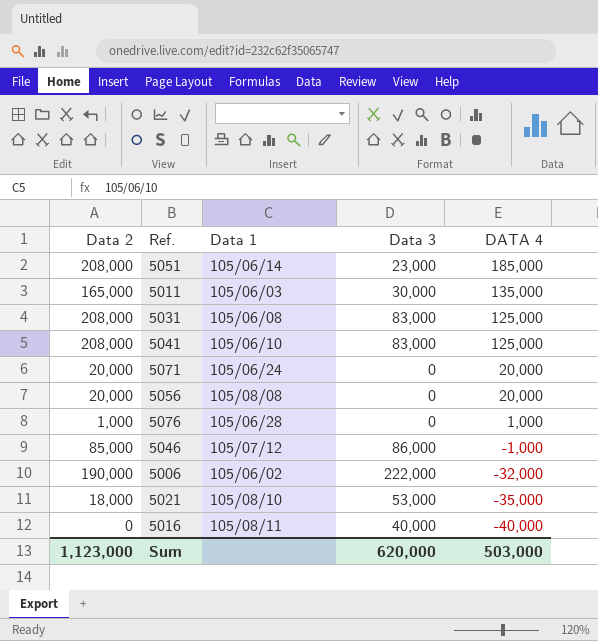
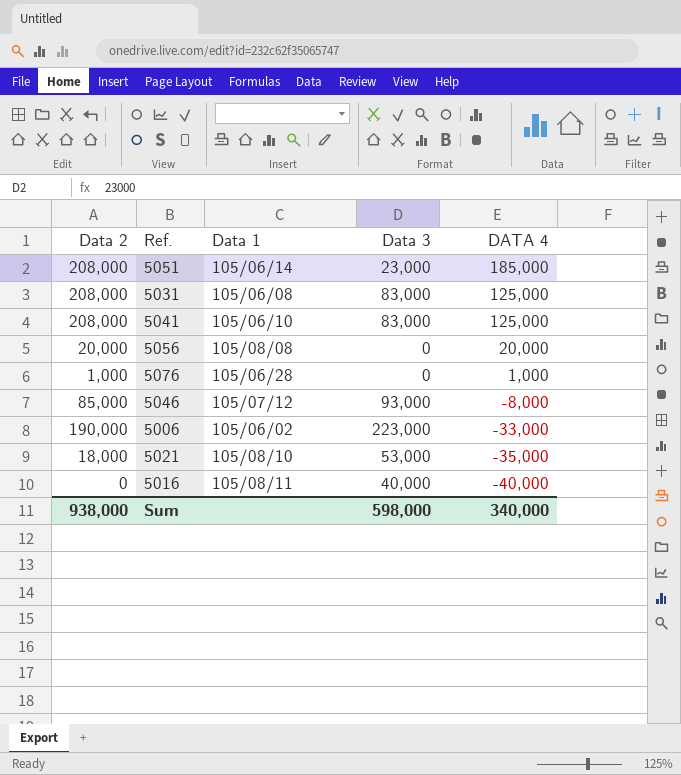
row 5011: 165,000 | 105/06/03 | 30,000 | 135,000 -> none
row 5071: 20,000 | 105/06/24 | 0 | 20,000 -> none
5046 | Data 3: 86,000 -> 93,000
5046 | DATA 4: -1,000 -> -8,000
5006 | Data 3: 222,000 -> 223,000
5006 | DATA 4: -32,000 -> -33,000
Sum | Data 2: 1,123,000 -> 938,000
Sum | Data 3: 620,000 -> 598,000
Sum | DATA 4: 503,000 -> 340,000

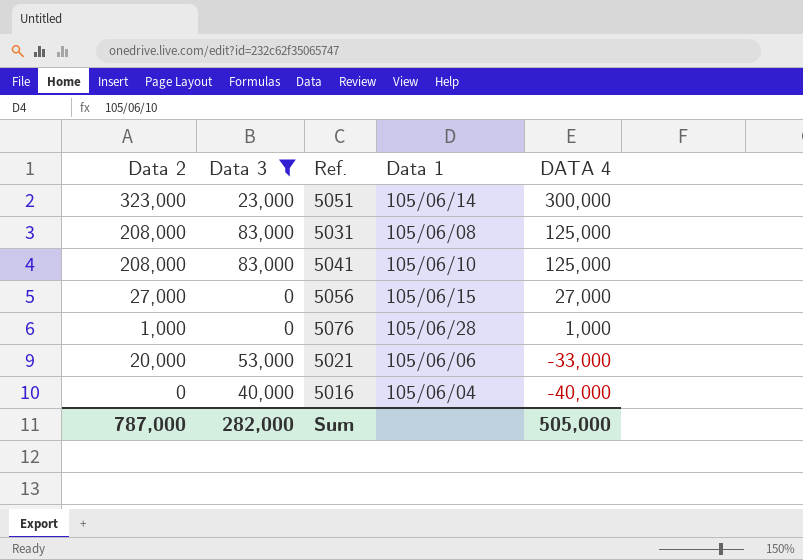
filter: none -> Data 3 <= 83,000
column Data 3 | position: 4 -> 2
5051 | Data 2: 208,000 -> 323,000
5051 | DATA 4: 185,000 -> 300,000
5056 | Data 2: 20,000 -> 27,000
5056 | Data 1: 105/08/08 -> 105/06/15
5056 | DATA 4: 20,000 -> 27,000
5021 | Data 2: 18,000 -> 20,000
5021 | Data 1: 105/08/10 -> 105/06/06
5021 | DATA 4: -35,000 -> -33,000
5016 | Data 1: 105/08/11 -> 105/06/04
Sum | Data 2: 938,000 -> 787,000
Sum | Data 3: 598,000 -> 282,000
Sum | DATA 4: 340,000 -> 505,000

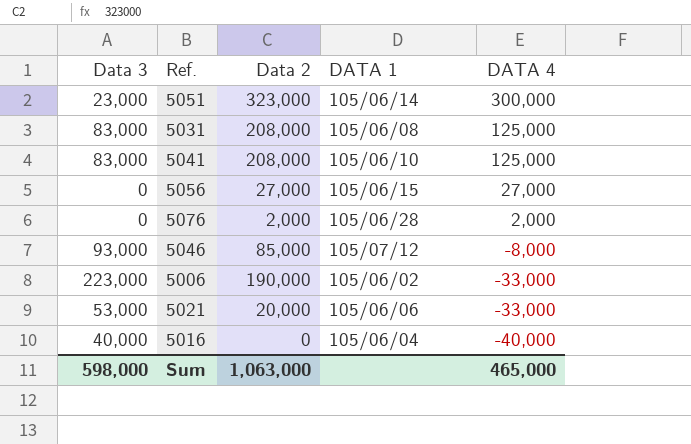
filter: Data 3 <= 83,000 -> none
column Data 2 | position: 1 -> 3
column name: Data 1 -> DATA 1
5076 | Data 2: 1,000 -> 2,000
5076 | DATA 4: 1,000 -> 2,000
Sum | Data 3: 282,000 -> 598,000
Sum | Data 2: 787,000 -> 1,063,000
Sum | DATA 4: 505,000 -> 465,000

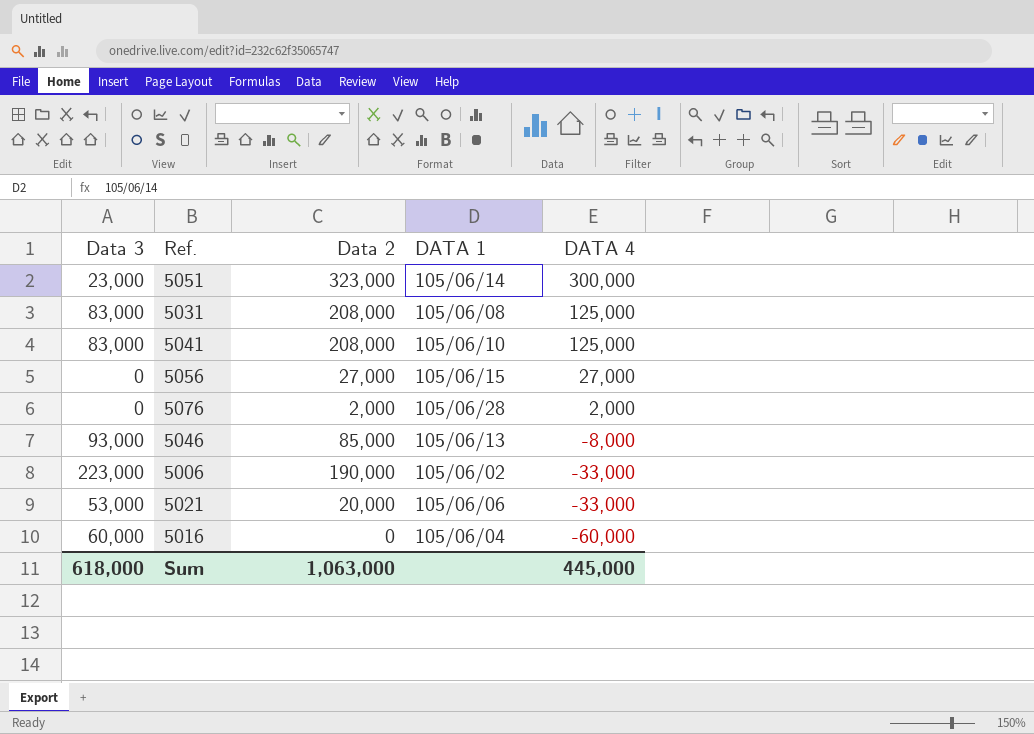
5046 | DATA 1: 105/07/12 -> 105/06/13
5016 | Data 3: 40,000 -> 60,000
5016 | DATA 4: -40,000 -> -60,000
Sum | Data 3: 598,000 -> 618,000
Sum | DATA 4: 465,000 -> 445,000

